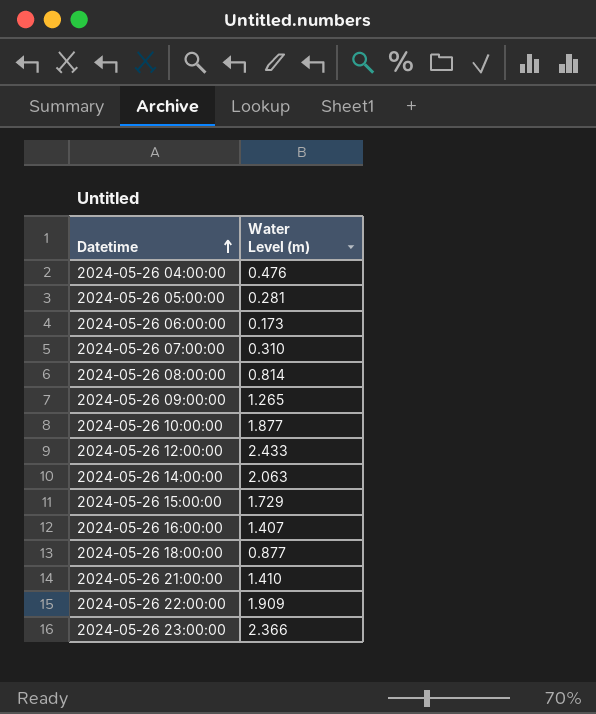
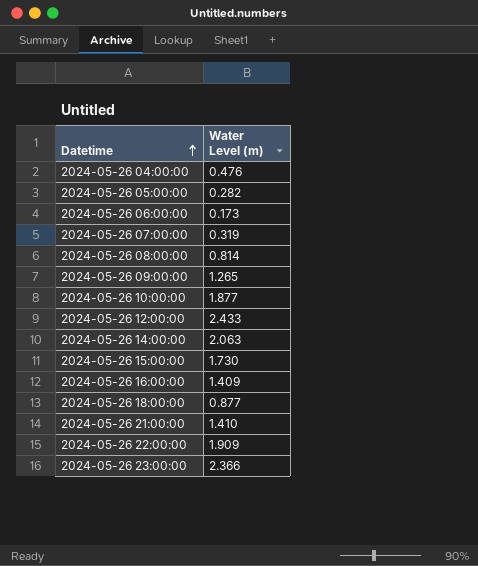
2024-05-26 05:00:00 | Water Level (m): 0.281 -> 0.282
2024-05-26 07:00:00 | Water Level (m): 0.310 -> 0.319
2024-05-26 15:00:00 | Water Level (m): 1.729 -> 1.730
2024-05-26 16:00:00 | Water Level (m): 1.407 -> 1.409

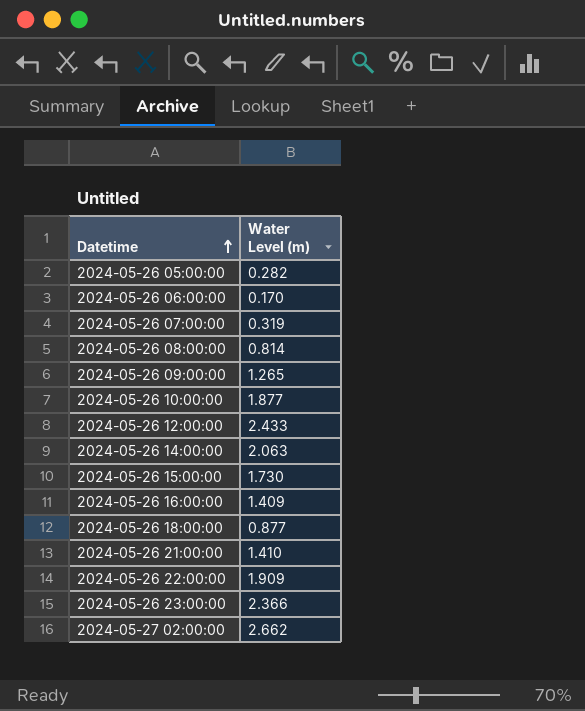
row 2024-05-26 04:00:00: 0.476 -> none
2024-05-26 06:00:00 | Water Level (m): 0.173 -> 0.170
row 2024-05-27 02:00:00: none -> 2.662

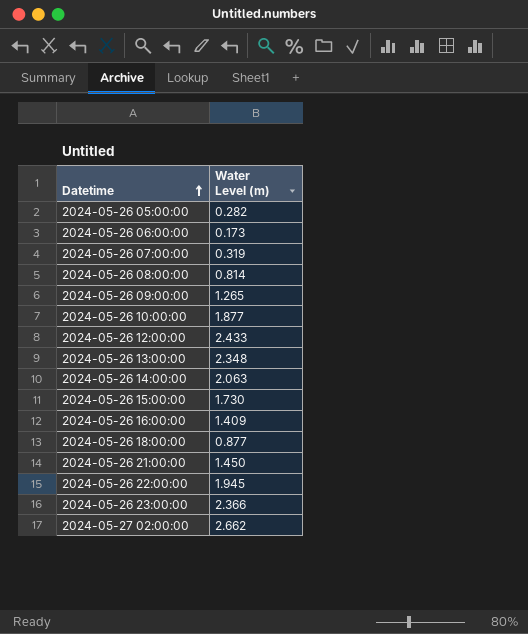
2024-05-26 06:00:00 | Water Level (m): 0.170 -> 0.173
row 2024-05-26 13:00:00: none -> 2.348
2024-05-26 21:00:00 | Water Level (m): 1.410 -> 1.450
2024-05-26 22:00:00 | Water Level (m): 1.909 -> 1.945

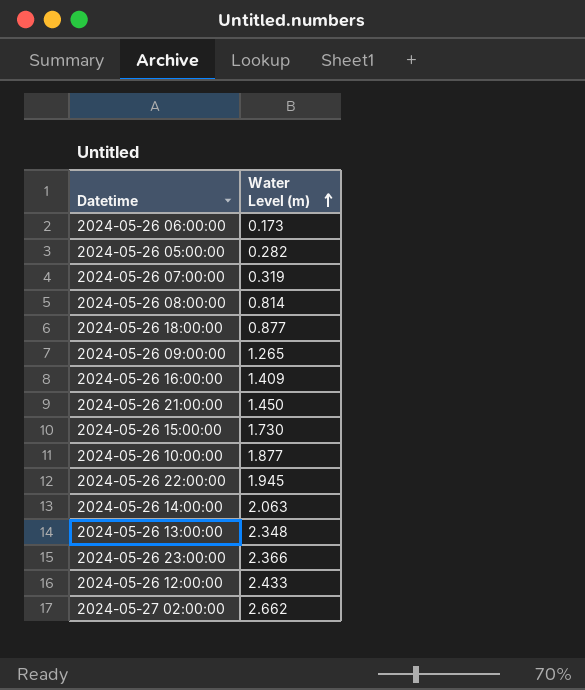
row order: Datetime ascending -> Water Level (m) ascending

